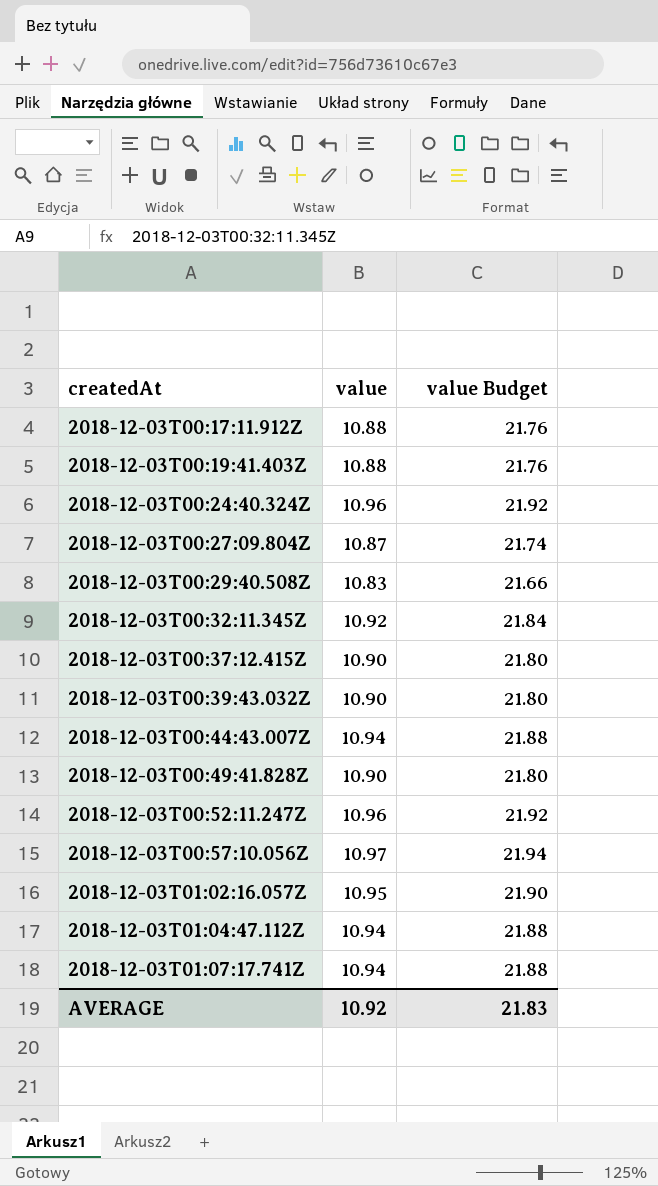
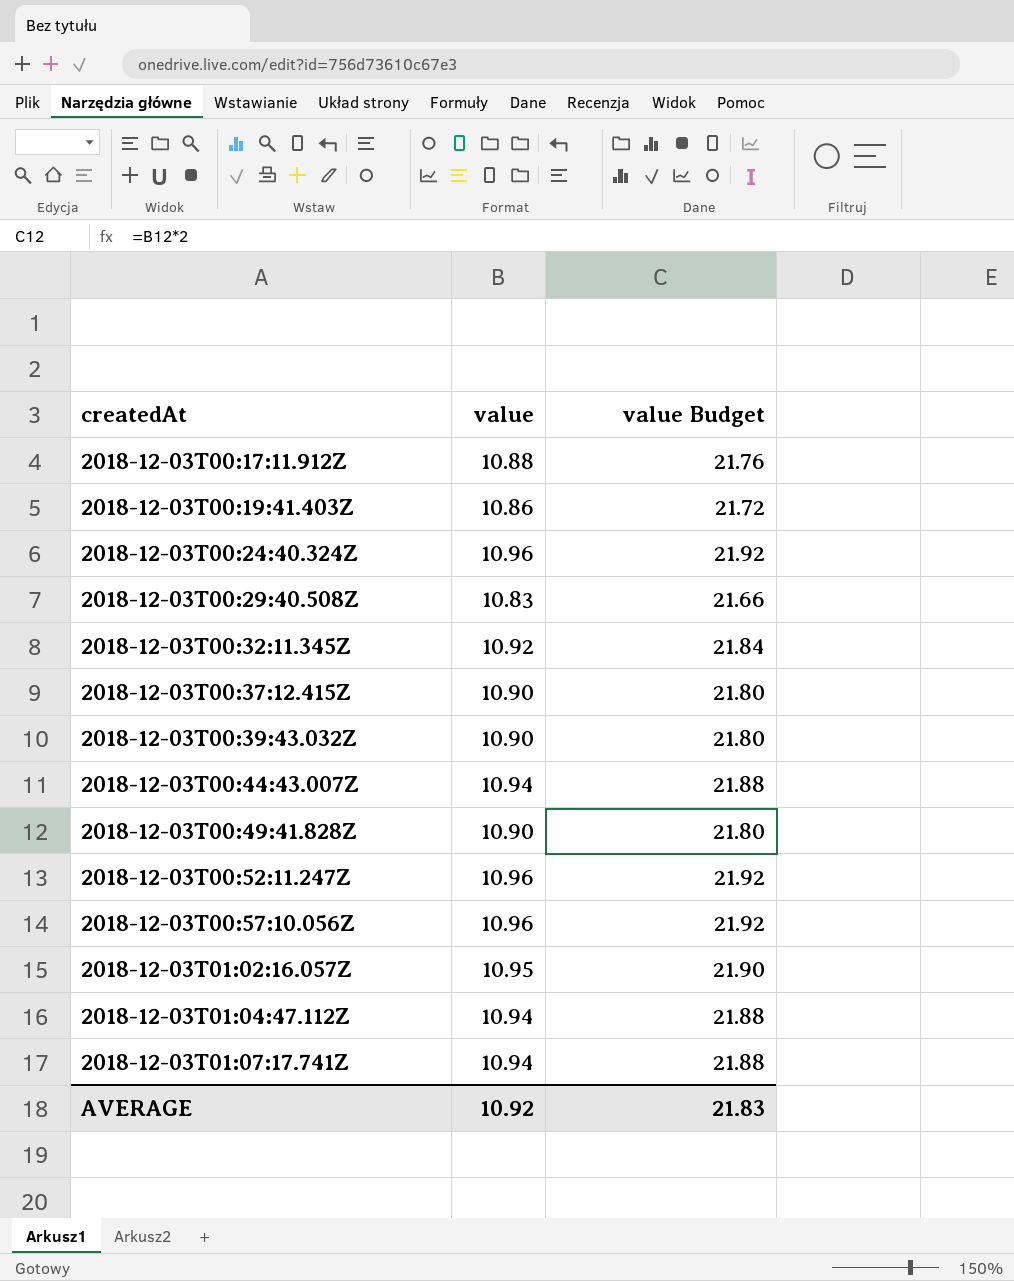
row 2018-12-03T00:27:09.804Z: 10.87 | 21.74 -> none
2018-12-03T00:19:41.403Z | value: 10.88 -> 10.86
2018-12-03T00:19:41.403Z | value Budget: 21.76 -> 21.72
2018-12-03T00:57:10.056Z | value: 10.97 -> 10.96
2018-12-03T00:57:10.056Z | value Budget: 21.94 -> 21.92

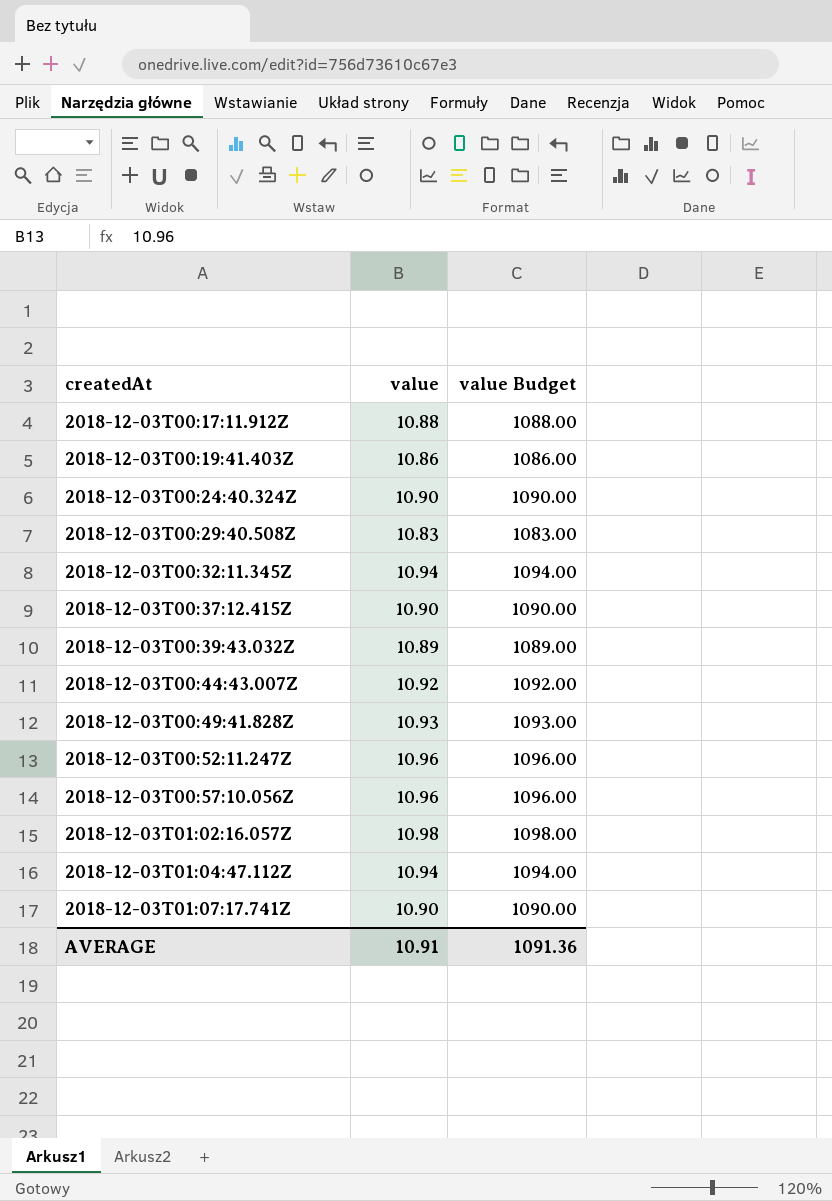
column value Budget | formula: [value] * 2 -> [value] * 100
2018-12-03T00:24:40.324Z | value: 10.96 -> 10.90
2018-12-03T00:32:11.345Z | value: 10.92 -> 10.94
2018-12-03T00:39:43.032Z | value: 10.90 -> 10.89
2018-12-03T00:44:43.007Z | value: 10.94 -> 10.92
2018-12-03T00:49:41.828Z | value: 10.90 -> 10.93
2018-12-03T01:02:16.057Z | value: 10.95 -> 10.98
2018-12-03T01:07:17.741Z | value: 10.94 -> 10.90
AVERAGE | value: 10.92 -> 10.91
AVERAGE | value Budget: 21.83 -> 1091.36

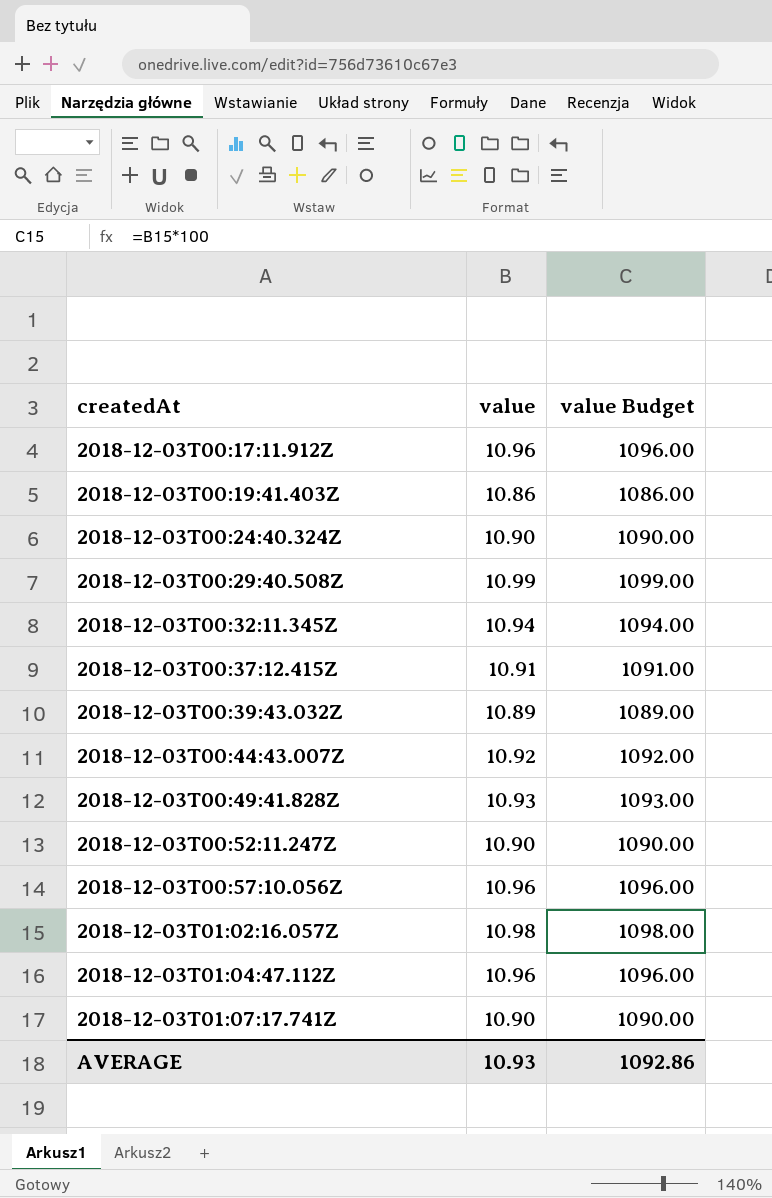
2018-12-03T00:17:11.912Z | value: 10.88 -> 10.96
2018-12-03T00:17:11.912Z | value Budget: 1088.00 -> 1096.00
2018-12-03T00:29:40.508Z | value: 10.83 -> 10.99
2018-12-03T00:29:40.508Z | value Budget: 1083.00 -> 1099.00
2018-12-03T00:37:12.415Z | value: 10.90 -> 10.91
2018-12-03T00:37:12.415Z | value Budget: 1090.00 -> 1091.00
2018-12-03T00:52:11.247Z | value: 10.96 -> 10.90
2018-12-03T00:52:11.247Z | value Budget: 1096.00 -> 1090.00
2018-12-03T01:04:47.112Z | value: 10.94 -> 10.96
2018-12-03T01:04:47.112Z | value Budget: 1094.00 -> 1096.00
AVERAGE | value: 10.91 -> 10.93
AVERAGE | value Budget: 1091.36 -> 1092.86

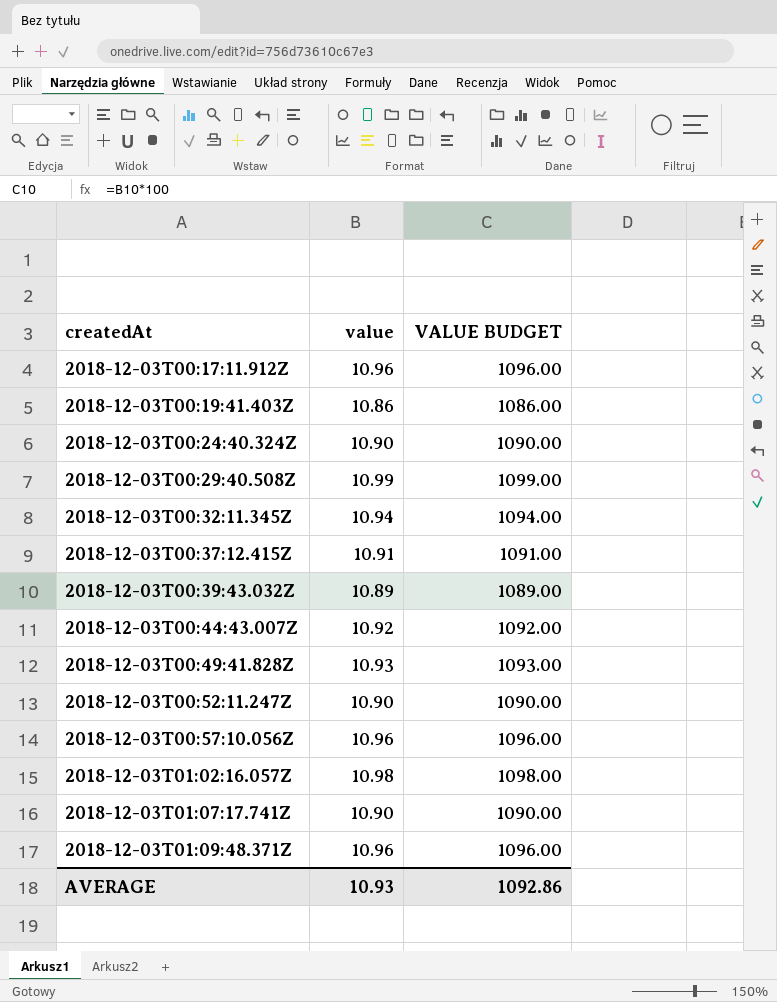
column name: value Budget -> VALUE BUDGET
row 2018-12-03T01:04:47.112Z: 10.96 | 1096.00 -> none
row 2018-12-03T01:09:48.371Z: none -> 10.96 | 1096.00

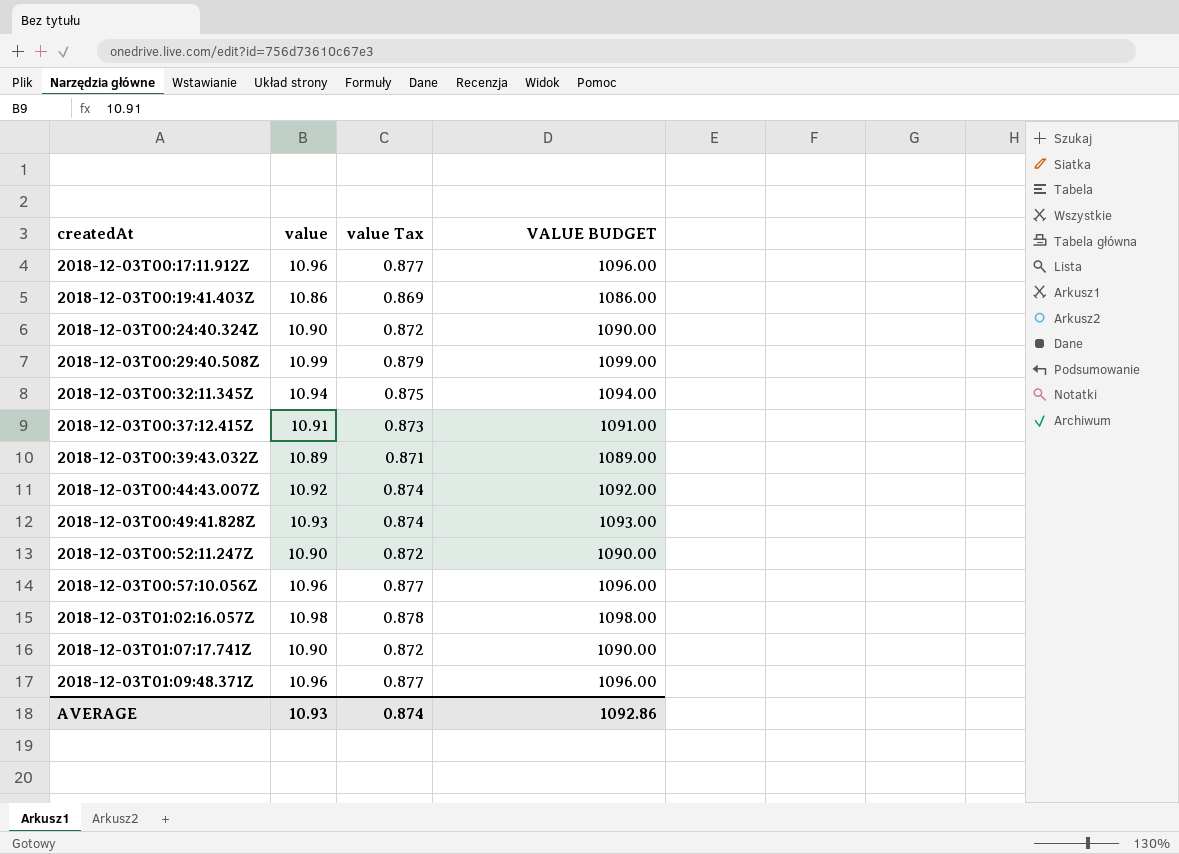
column value Tax | formula: none -> [value] * 0.08

